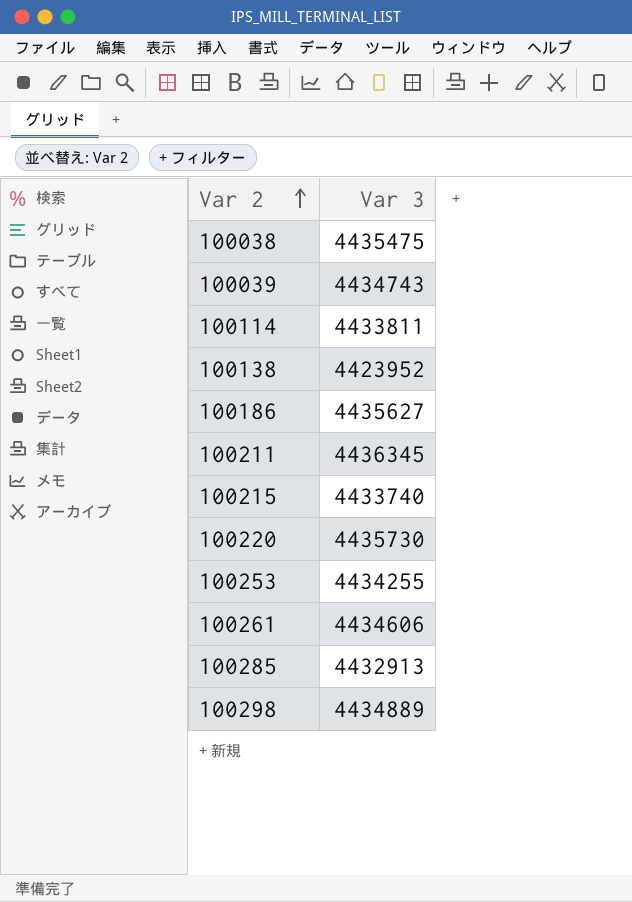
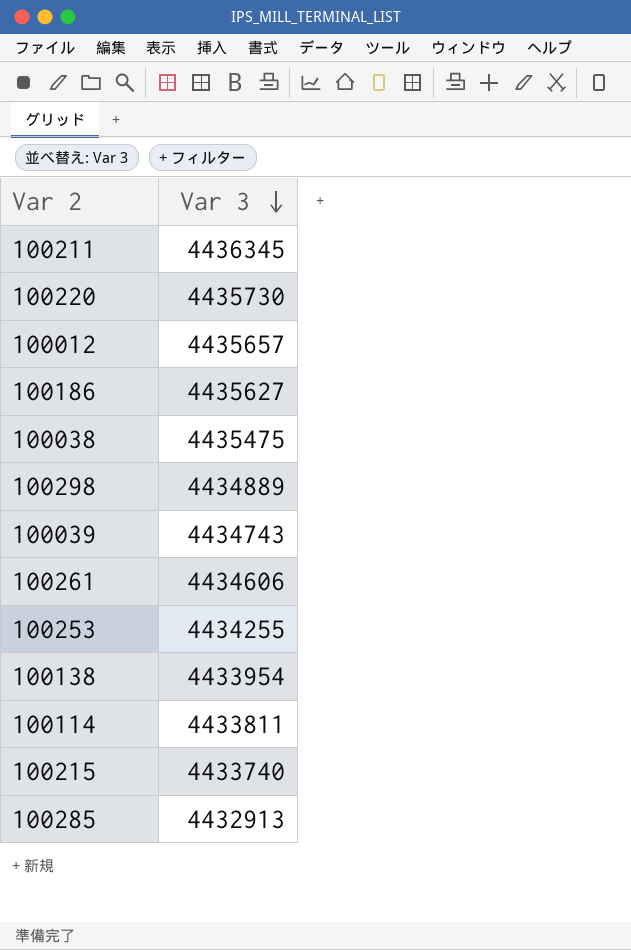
row order: Var 2 ascending -> Var 3 descending
row 100012: none -> 4435657
100138 | Var 3: 4423952 -> 4433954

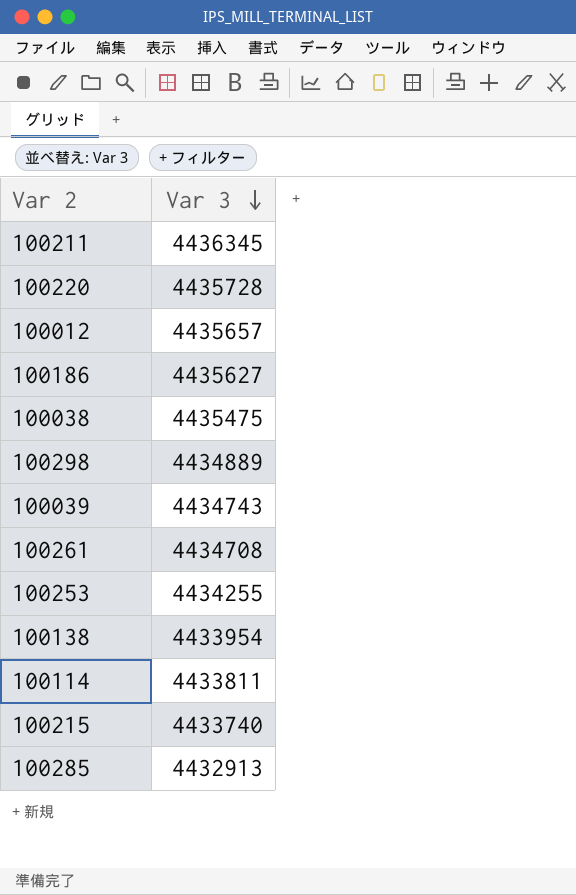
100220 | Var 3: 4435730 -> 4435728
100261 | Var 3: 4434606 -> 4434708

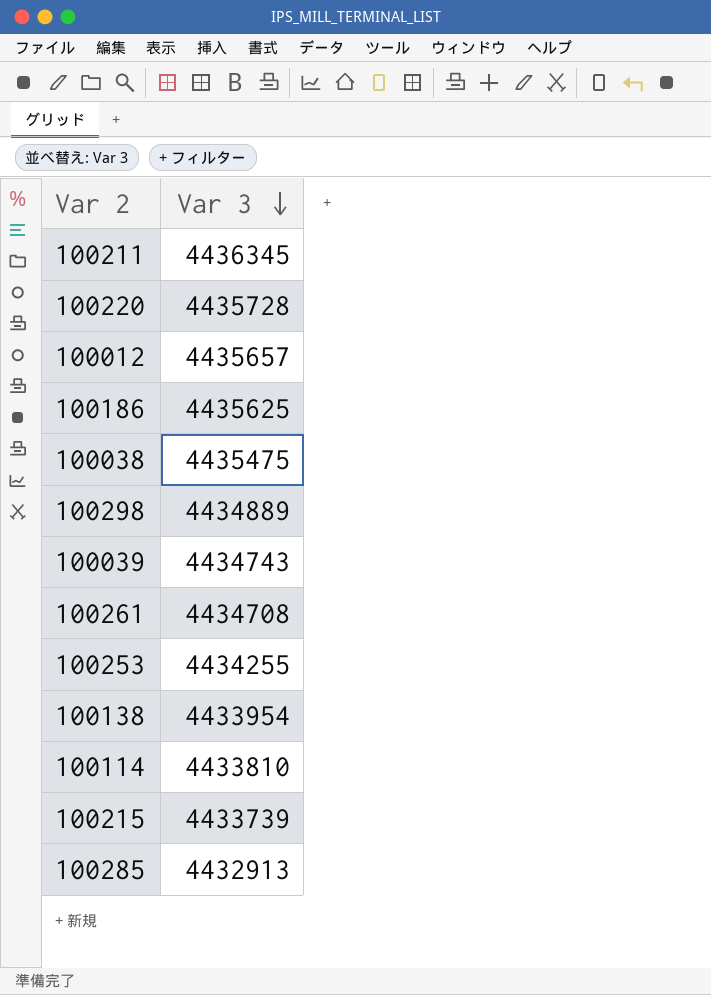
100186 | Var 3: 4435627 -> 4435625
100114 | Var 3: 4433811 -> 4433810
100215 | Var 3: 4433740 -> 4433739

